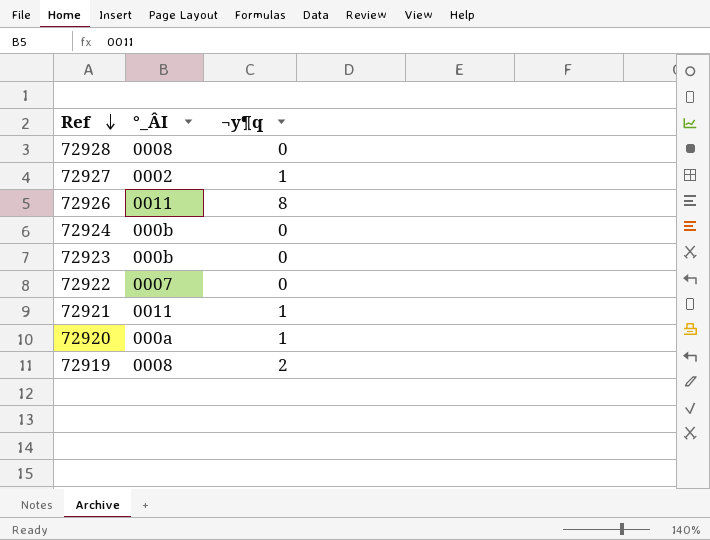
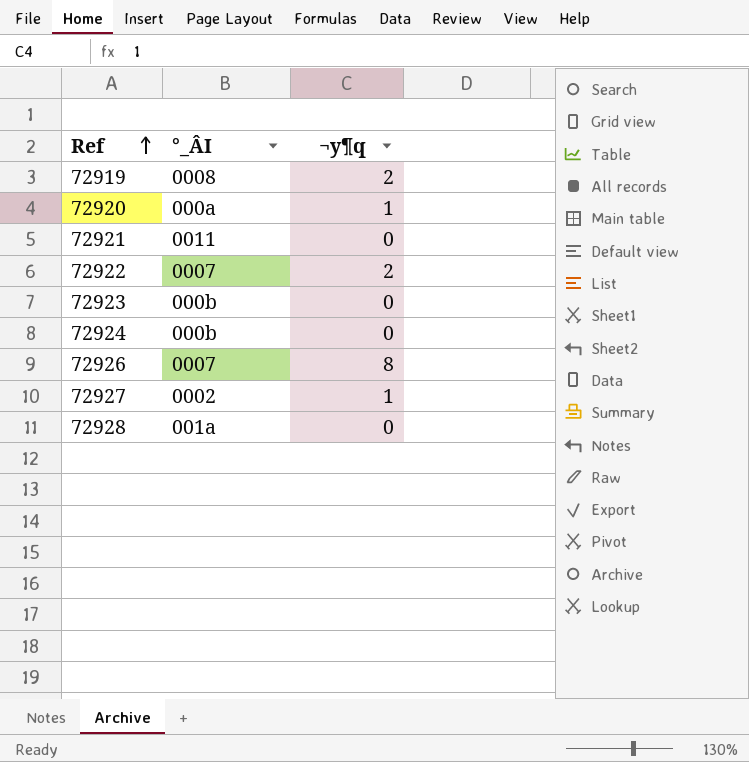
row order: Ref descending -> Ref ascending
72921 | ¬y¶q: 1 -> 0
72922 | ¬y¶q: 0 -> 2
72926 | °_ÂI: 0011 -> 0007
72928 | °_ÂI: 0008 -> 001a

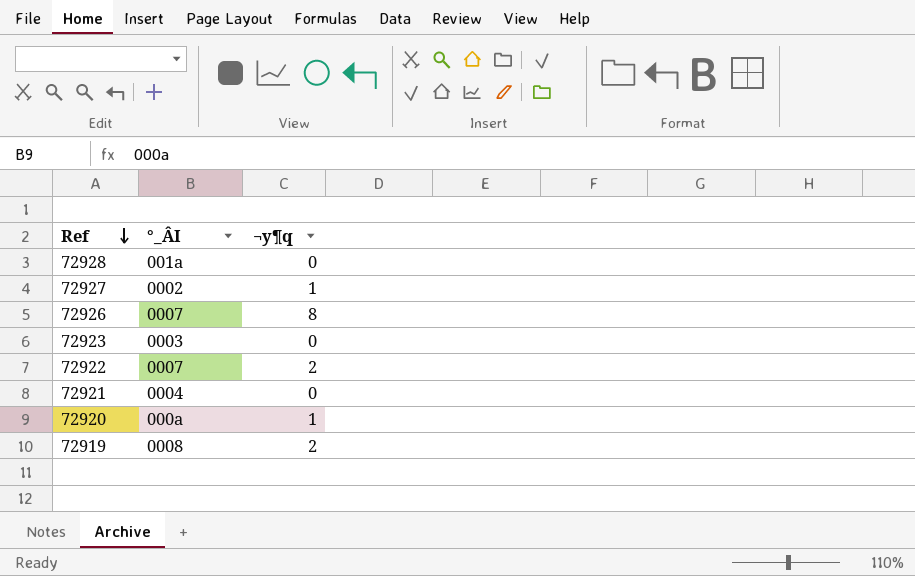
row order: Ref ascending -> Ref descending
row 72924: 000b | 0 -> none
72923 | °_ÂI: 000b -> 0003
72921 | °_ÂI: 0011 -> 0004

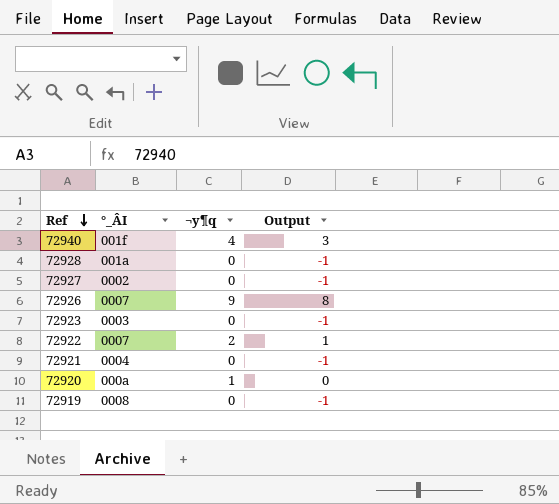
column Output | formula: none -> [¬y¶q] - 1
row 72940: none -> 001f | 4 | 3
72927 | ¬y¶q: 1 -> 0
72926 | ¬y¶q: 8 -> 9
72919 | ¬y¶q: 2 -> 0

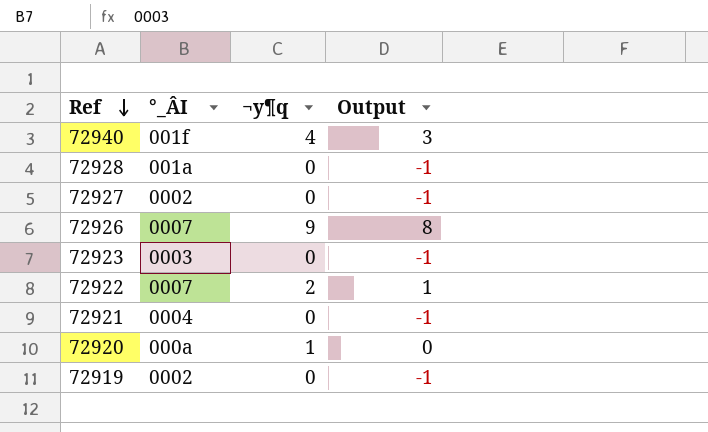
72919 | °_ÂI: 0008 -> 0002

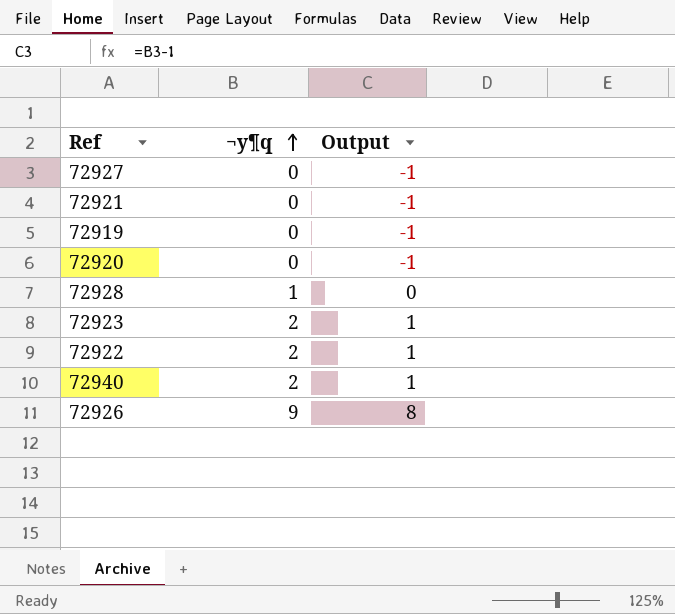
row order: Ref descending -> ¬y¶q ascending
column °_ÂI | position: 2 -> none
72920 | ¬y¶q: 1 -> 0
72920 | Output: 0 -> -1
72928 | ¬y¶q: 0 -> 1
72928 | Output: -1 -> 0
72923 | ¬y¶q: 0 -> 2
72923 | Output: -1 -> 1
72940 | ¬y¶q: 4 -> 2
72940 | Output: 3 -> 1

